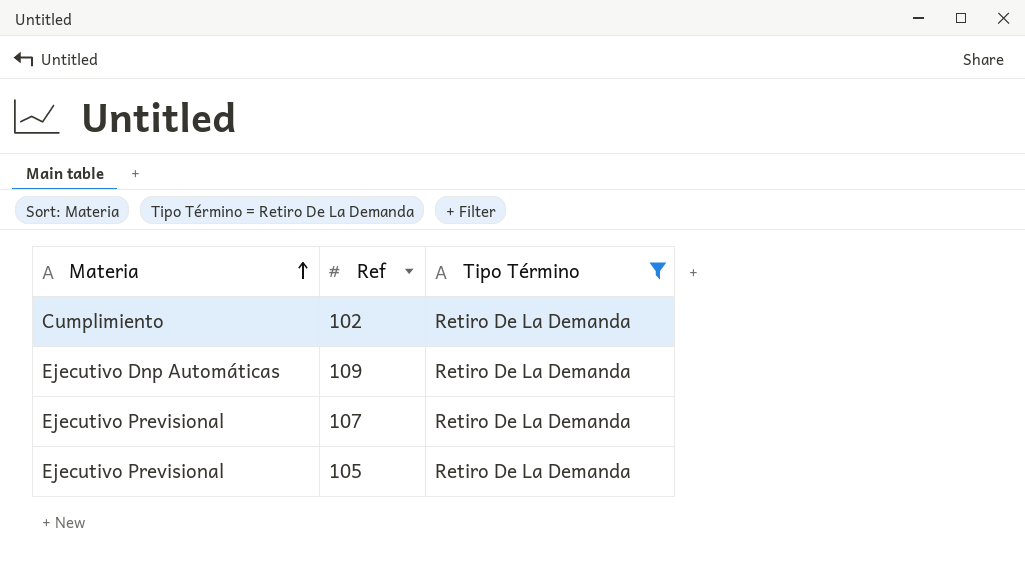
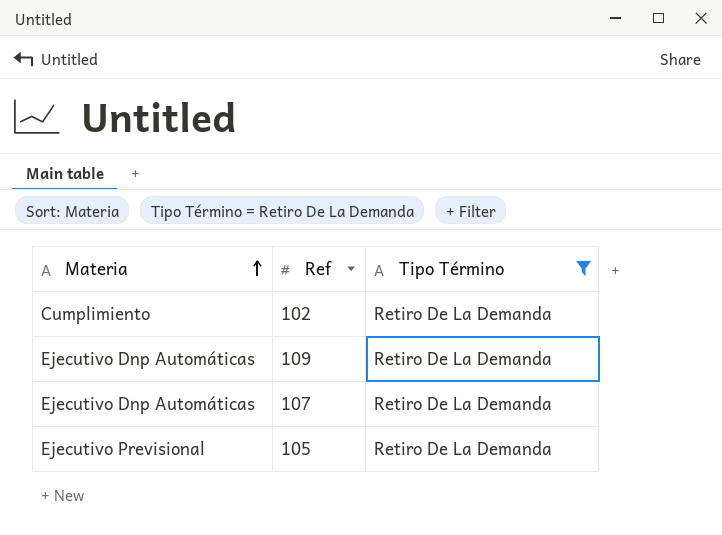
107 | Materia: Ejecutivo Previsional -> Ejecutivo Dnp Automáticas

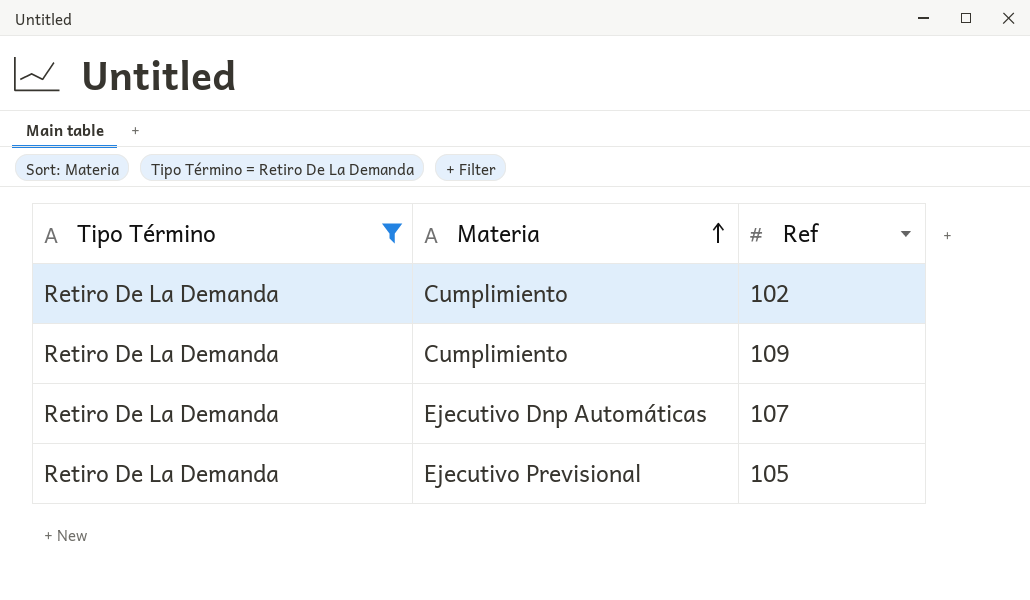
column Tipo Término | position: 3 -> 1
109 | Materia: Ejecutivo Dnp Automáticas -> Cumplimiento

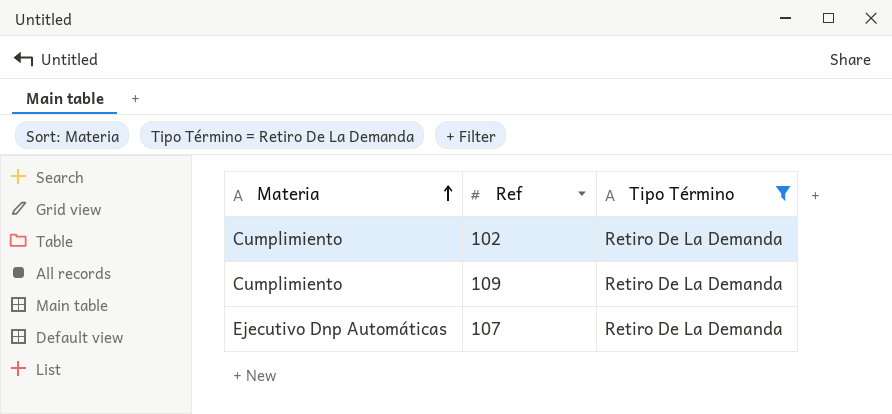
column Tipo Término | position: 1 -> 3
row 105: Retiro De La Demanda | Ejecutivo Previsional -> none

